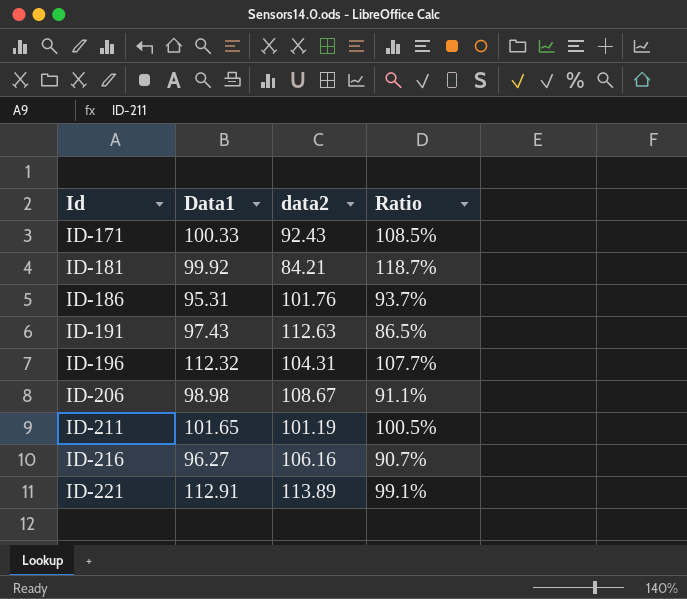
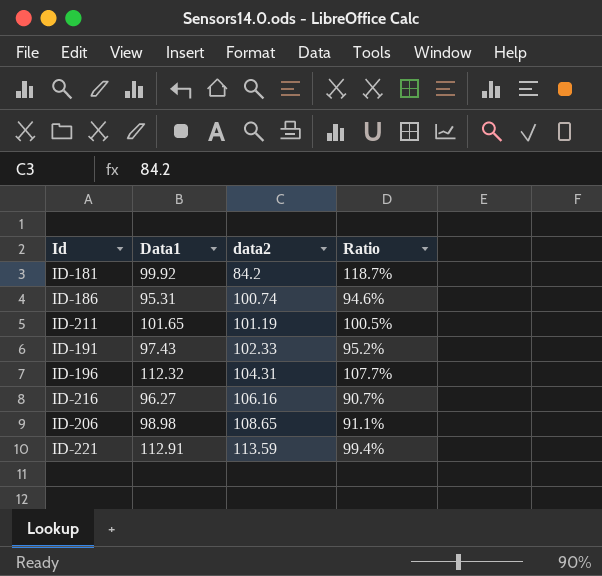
row order: Id ascending -> data2 ascending
row ID-171: 100.33 | 92.43 | 108.5% -> none
ID-181 | data2: 84.21 -> 84.2
ID-186 | data2: 101.76 -> 100.74
ID-186 | Ratio: 93.7% -> 94.6%
ID-191 | data2: 112.63 -> 102.33
ID-191 | Ratio: 86.5% -> 95.2%
ID-206 | data2: 108.67 -> 108.65
ID-221 | data2: 113.89 -> 113.59
ID-221 | Ratio: 99.1% -> 99.4%

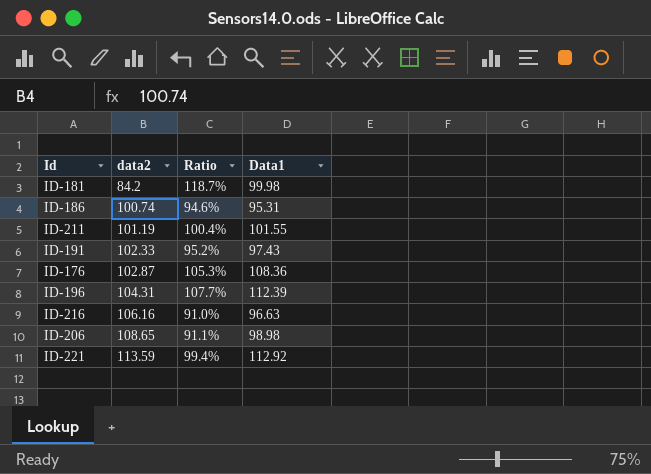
column Data1 | position: 2 -> 4
ID-181 | Data1: 99.92 -> 99.98
ID-211 | Ratio: 100.5% -> 100.4%
ID-211 | Data1: 101.65 -> 101.55
row ID-176: none -> 102.87 | 105.3% | 108.36
ID-196 | Data1: 112.32 -> 112.39
ID-216 | Ratio: 90.7% -> 91.0%
ID-216 | Data1: 96.27 -> 96.63
ID-221 | Data1: 112.91 -> 112.92

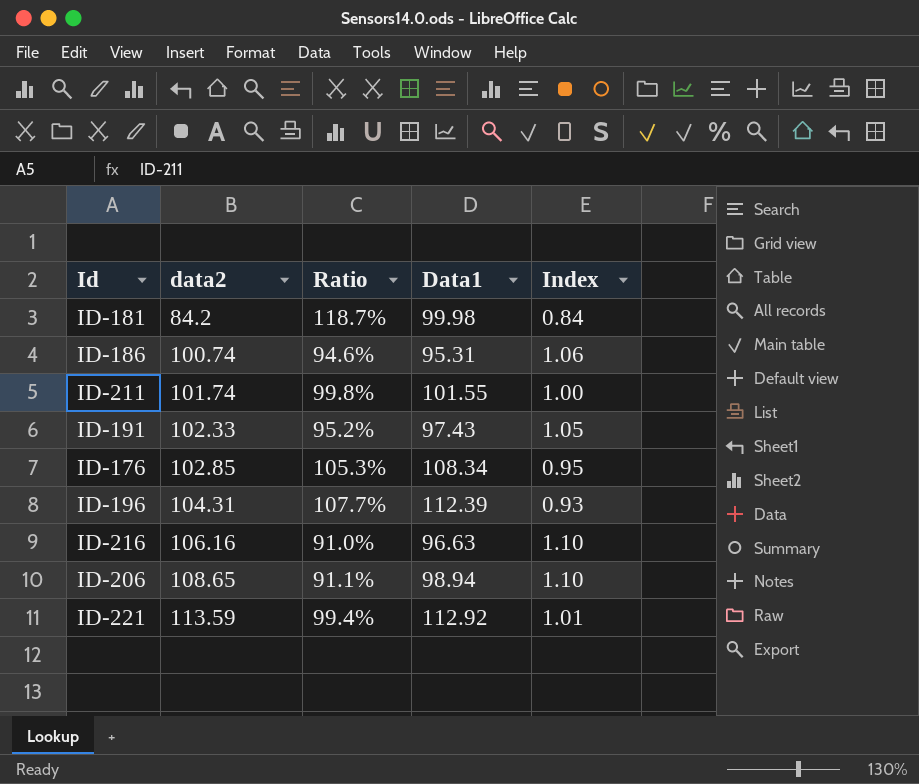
column Index | formula: none -> [data2] / [Data1]
ID-211 | data2: 101.19 -> 101.74
ID-211 | Ratio: 100.4% -> 99.8%
ID-176 | data2: 102.87 -> 102.85
ID-176 | Data1: 108.36 -> 108.34
ID-206 | Data1: 98.98 -> 98.94

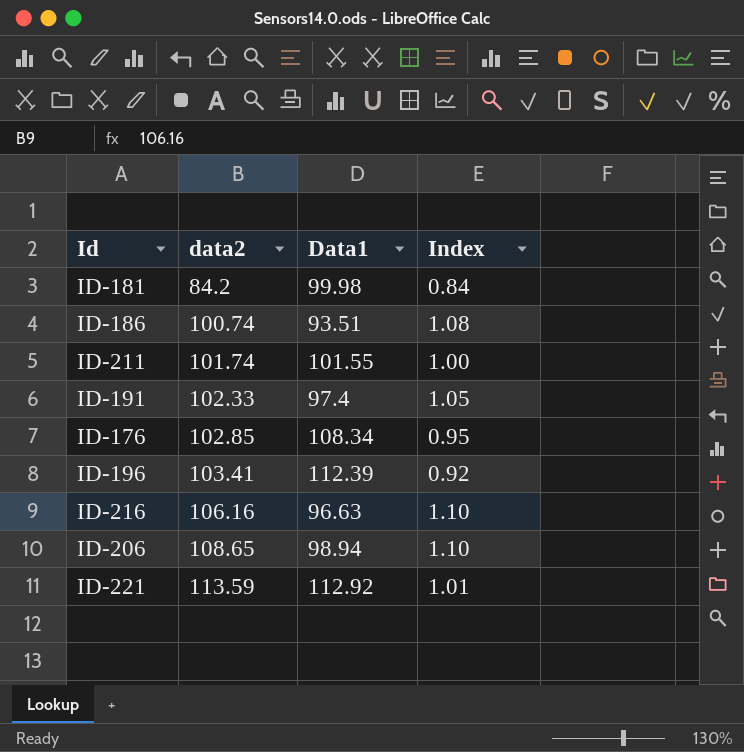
column Ratio | formula: [Data1] / [data2] -> none
ID-186 | Data1: 95.31 -> 93.51
ID-186 | Index: 1.06 -> 1.08
ID-191 | Data1: 97.43 -> 97.4
ID-196 | data2: 104.31 -> 103.41
ID-196 | Index: 0.93 -> 0.92

